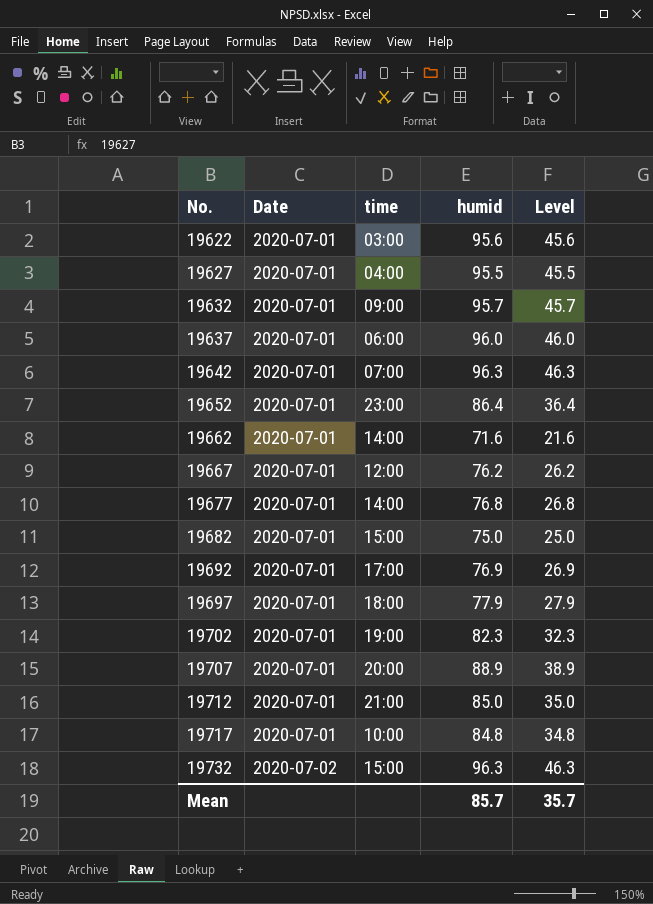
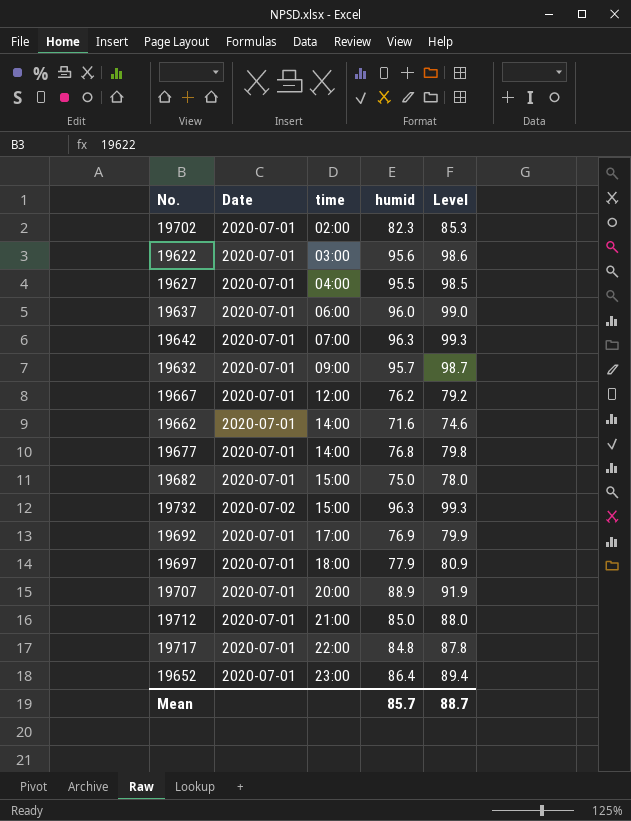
row order: No. ascending -> time ascending
column Level | formula: [humid] - 50 -> [humid] + 3
19702 | time: 19:00 -> 02:00
19717 | time: 10:00 -> 22:00
Mean | Level: 35.7 -> 88.7

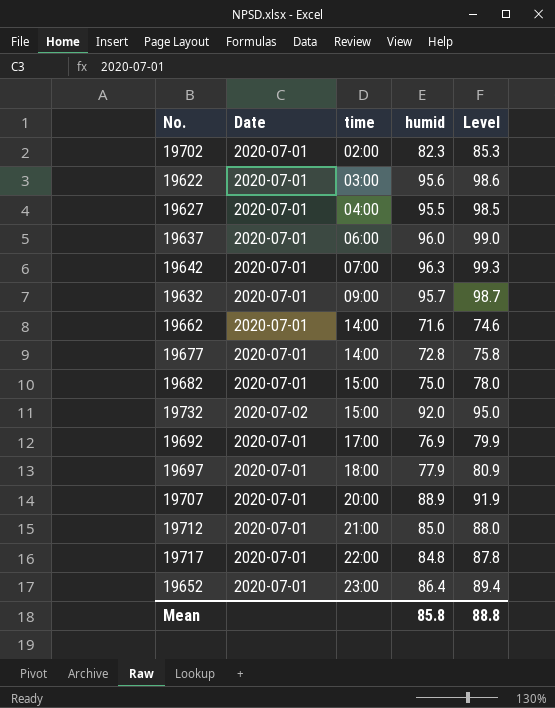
row 19667: 2020-07-01 | 12:00 | 76.2 | 79.2 -> none
19677 | humid: 76.8 -> 72.8
19677 | Level: 79.8 -> 75.8
19732 | humid: 96.3 -> 92.0
19732 | Level: 99.3 -> 95.0
Mean | humid: 85.7 -> 85.8
Mean | Level: 88.7 -> 88.8

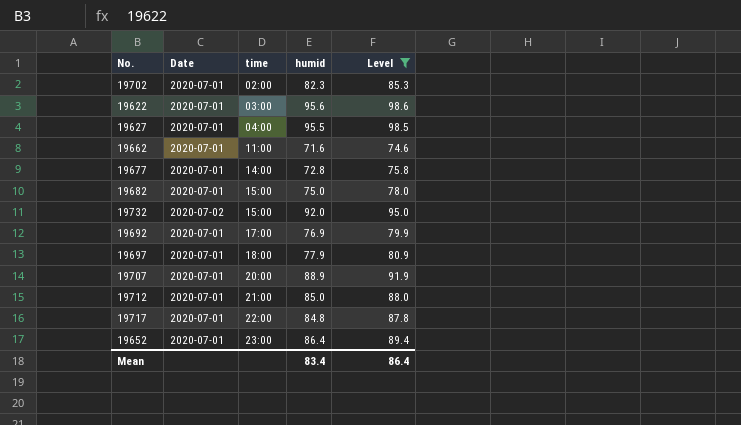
filter: none -> Level <= 98.6
19662 | time: 14:00 -> 11:00
Mean | humid: 85.8 -> 83.4
Mean | Level: 88.8 -> 86.4

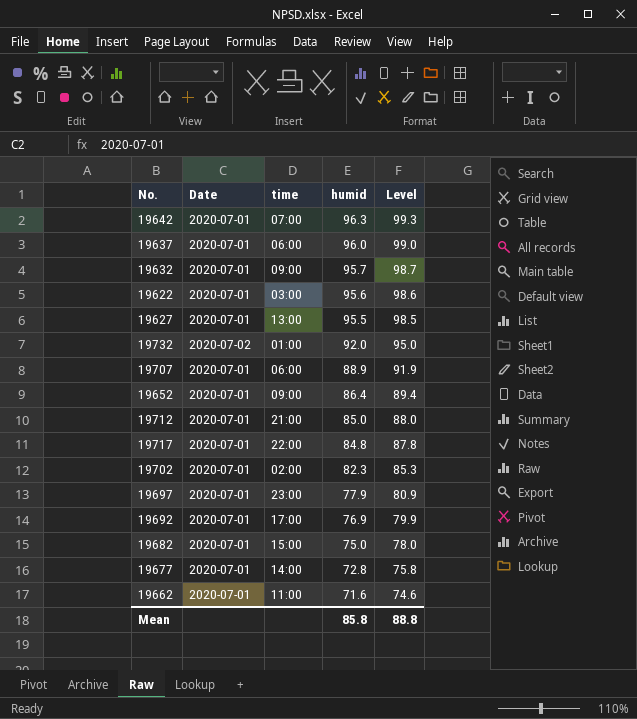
filter: Level <= 98.6 -> none
row order: time ascending -> humid descending
19627 | time: 04:00 -> 13:00
19732 | time: 15:00 -> 01:00
19707 | time: 20:00 -> 06:00
19652 | time: 23:00 -> 09:00
19697 | time: 18:00 -> 23:00
Mean | humid: 83.4 -> 85.8
Mean | Level: 86.4 -> 88.8

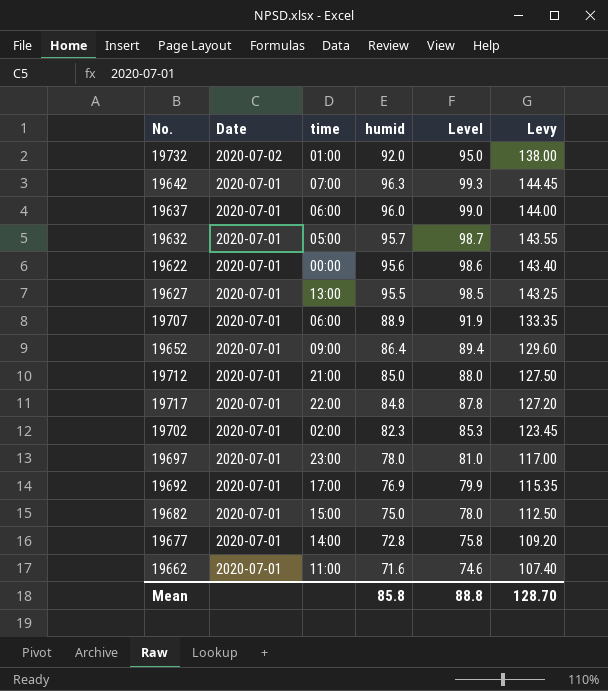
row order: humid descending -> Date descending
column Levy | formula: none -> [humid] * 1.5
19632 | time: 09:00 -> 05:00
19622 | time: 03:00 -> 00:00
19697 | humid: 77.9 -> 78.0
19697 | Level: 80.9 -> 81.0

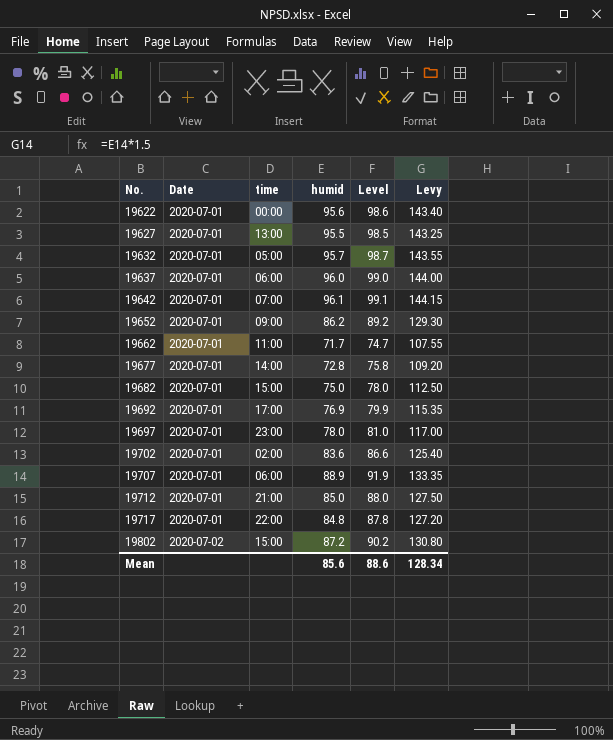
row order: Date descending -> No. ascending
row 19732: 2020-07-02 | 01:00 | 92.0 | 95.0 | 138.00 -> none
19642 | humid: 96.3 -> 96.1
19642 | Level: 99.3 -> 99.1
19642 | Levy: 144.45 -> 144.15
19652 | humid: 86.4 -> 86.2
19652 | Level: 89.4 -> 89.2
19652 | Levy: 129.60 -> 129.30
19662 | humid: 71.6 -> 71.7
19662 | Level: 74.6 -> 74.7
19662 | Levy: 107.40 -> 107.55
19702 | humid: 82.3 -> 83.6
19702 | Level: 85.3 -> 86.6
19702 | Levy: 123.45 -> 125.40
row 19802: none -> 2020-07-02 | 15:00 | 87.2 | 90.2 | 130.80
Mean | humid: 85.8 -> 85.6
Mean | Level: 88.8 -> 88.6
Mean | Levy: 128.70 -> 128.34

